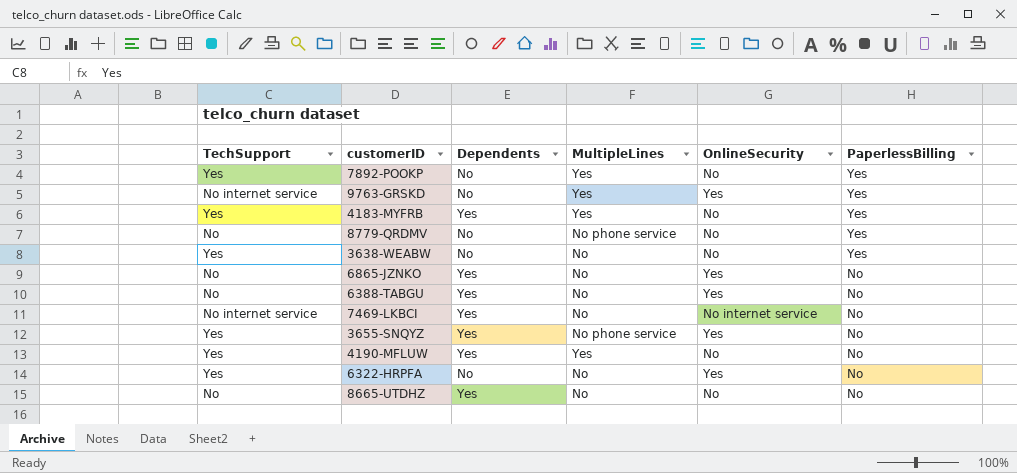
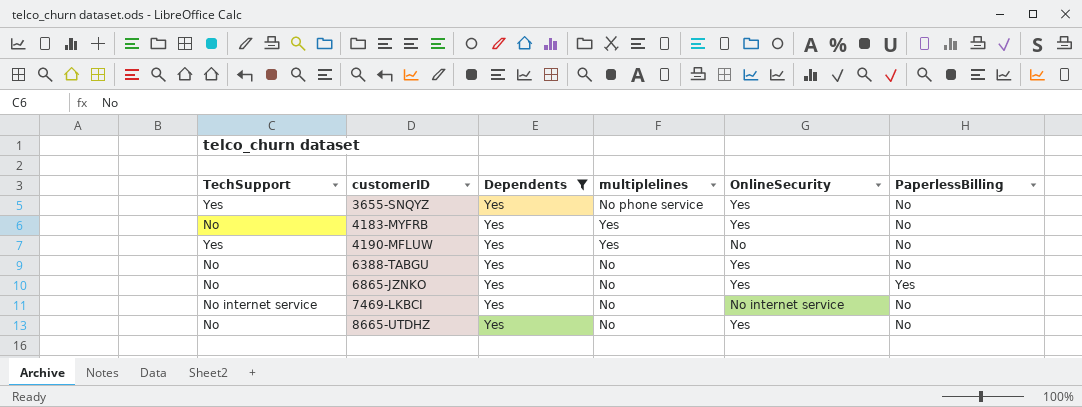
filter: none -> Dependents = Yes
row order: PaperlessBilling descending -> customerID ascending
column name: MultipleLines -> multiplelines
4183-MYFRB | TechSupport: Yes -> No
4183-MYFRB | OnlineSecurity: No -> Yes
4183-MYFRB | PaperlessBilling: Yes -> No
6865-JZNKO | PaperlessBilling: No -> Yes
8665-UTDHZ | OnlineSecurity: No -> Yes

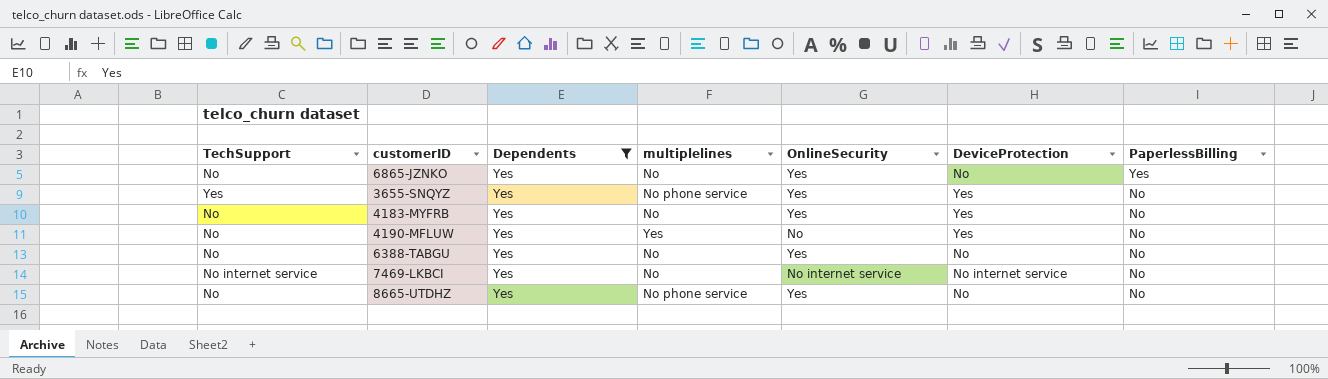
row order: customerID ascending -> PaperlessBilling descending
column DeviceProtection | position: none -> 6
4183-MYFRB | multiplelines: Yes -> No
4190-MFLUW | TechSupport: Yes -> No
8665-UTDHZ | multiplelines: No -> No phone service

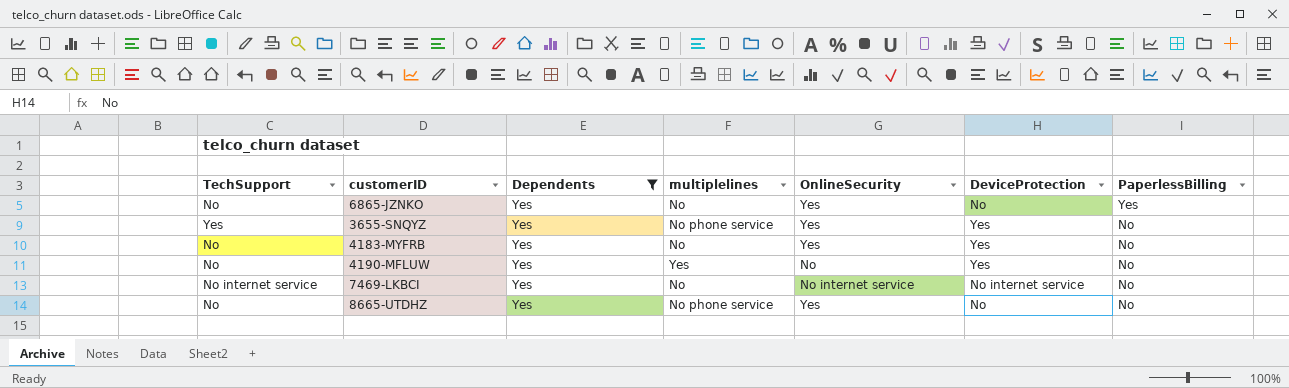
row 6388-TABGU: No | Yes | No | Yes | No | No -> none

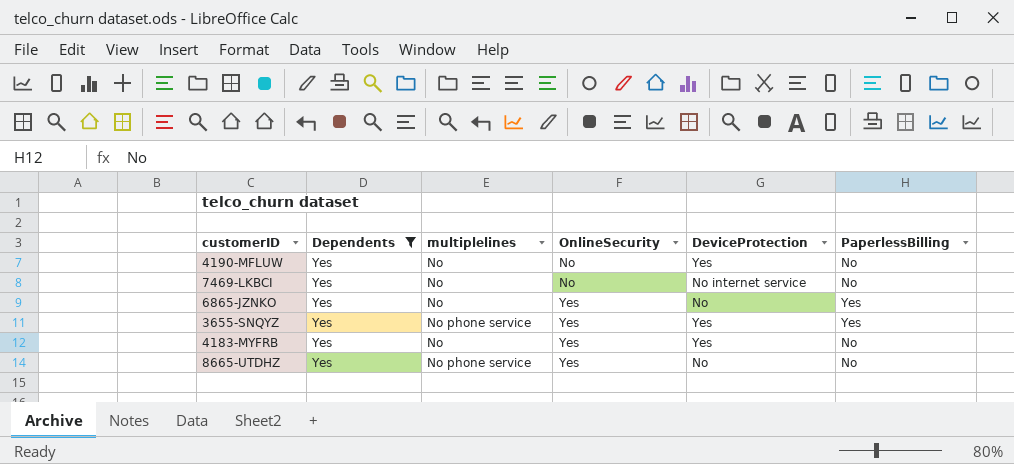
row order: PaperlessBilling descending -> OnlineSecurity ascending
column TechSupport | position: 1 -> none
4190-MFLUW | multiplelines: Yes -> No
7469-LKBCI | OnlineSecurity: No internet service -> No
3655-SNQYZ | PaperlessBilling: No -> Yes

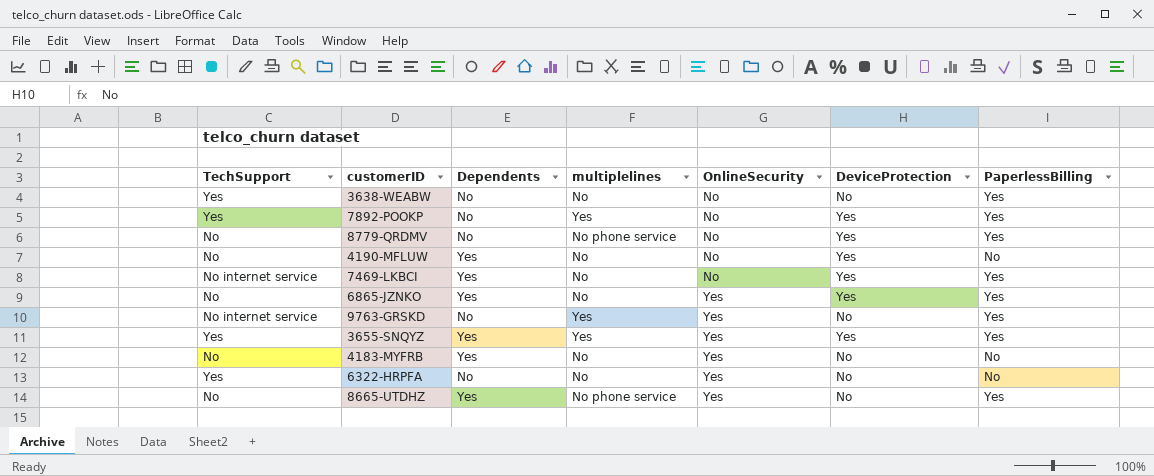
filter: Dependents = Yes -> none
column TechSupport | position: none -> 1
7469-LKBCI | DeviceProtection: No internet service -> Yes
7469-LKBCI | PaperlessBilling: No -> Yes
6865-JZNKO | DeviceProtection: No -> Yes
3655-SNQYZ | multiplelines: No phone service -> Yes
4183-MYFRB | DeviceProtection: Yes -> No
8665-UTDHZ | PaperlessBilling: No -> Yes

